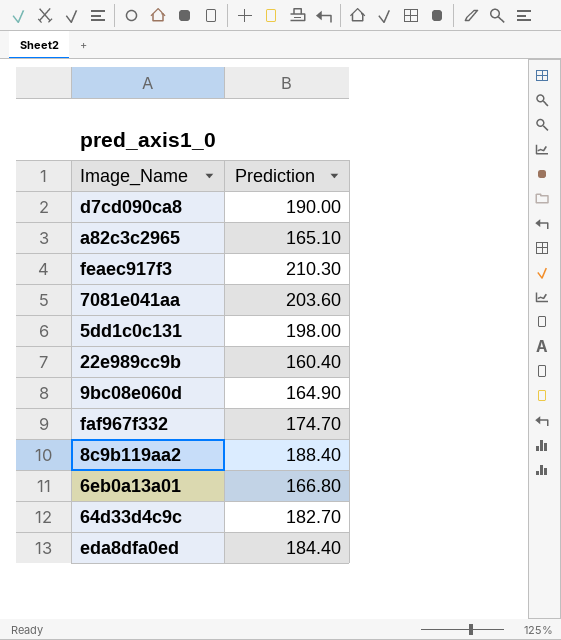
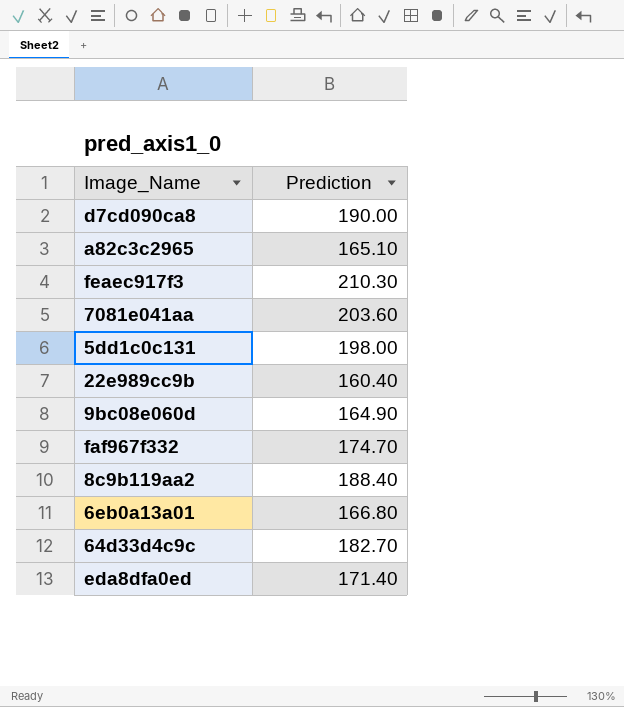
eda8dfa0ed | Prediction: 184.40 -> 171.40

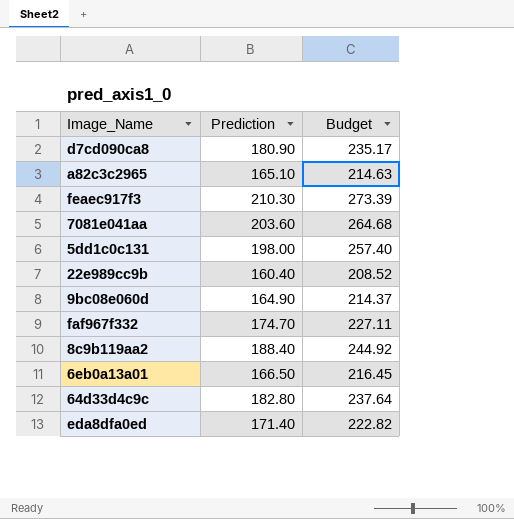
column Budget | formula: none -> [Prediction] * 1.3
d7cd090ca8 | Prediction: 190.00 -> 180.90
6eb0a13a01 | Prediction: 166.80 -> 166.50
64d33d4c9c | Prediction: 182.70 -> 182.80

